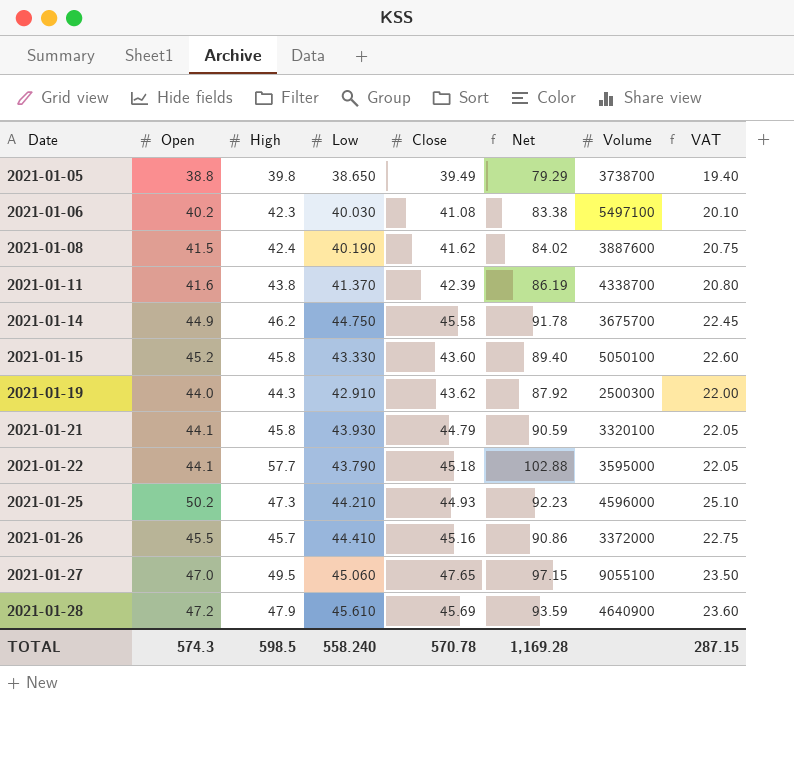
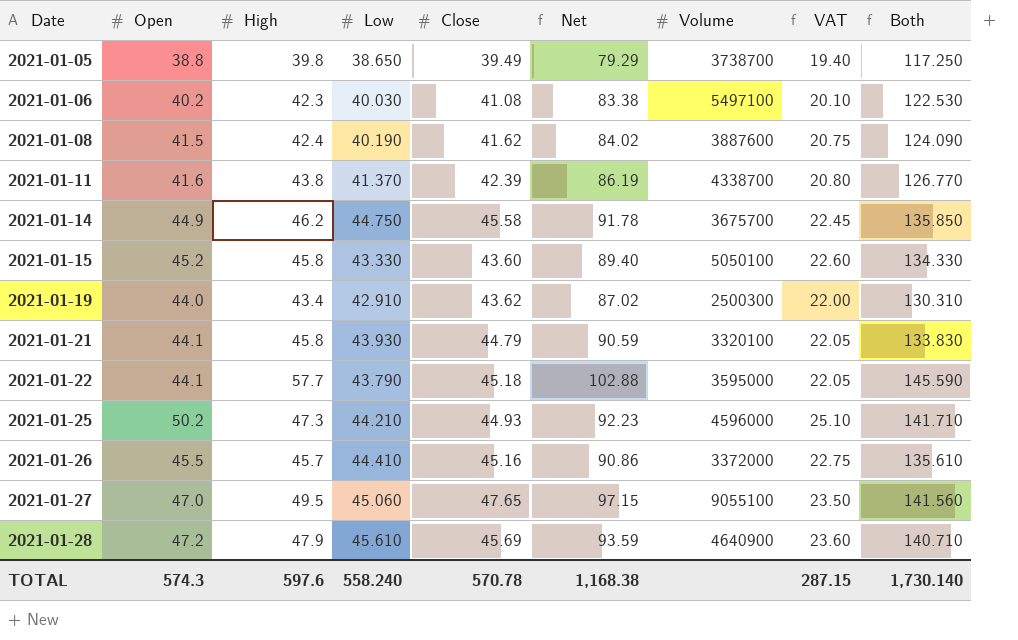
column Both | formula: none -> [Open] + [High] + [Low]
2021-01-19 | High: 44.3 -> 43.4
2021-01-19 | Net: 87.92 -> 87.02
TOTAL | High: 598.5 -> 597.6
TOTAL | Net: 1,169.28 -> 1,168.38

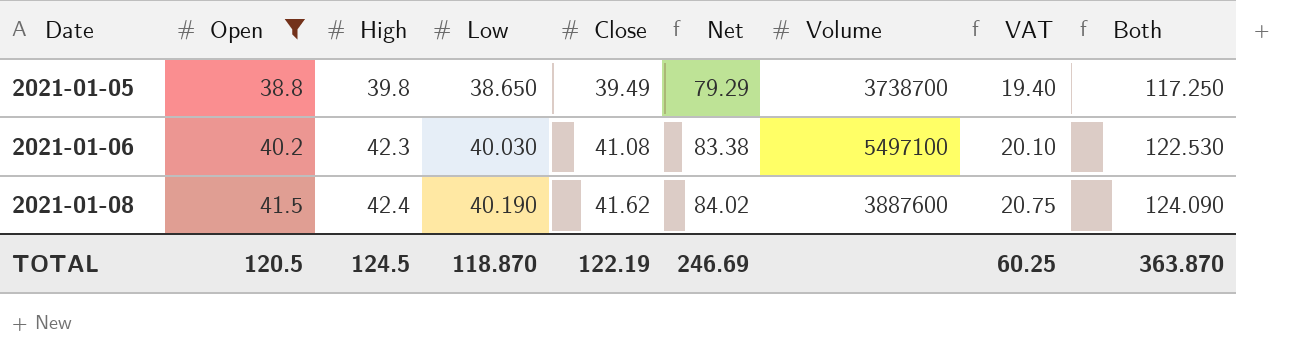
filter: none -> Open <= 41.5
TOTAL | Open: 574.3 -> 120.5
TOTAL | High: 597.6 -> 124.5
TOTAL | Low: 558.240 -> 118.870
TOTAL | Close: 570.78 -> 122.19
TOTAL | Net: 1,168.38 -> 246.69
TOTAL | VAT: 287.15 -> 60.25
TOTAL | Both: 1,730.140 -> 363.870

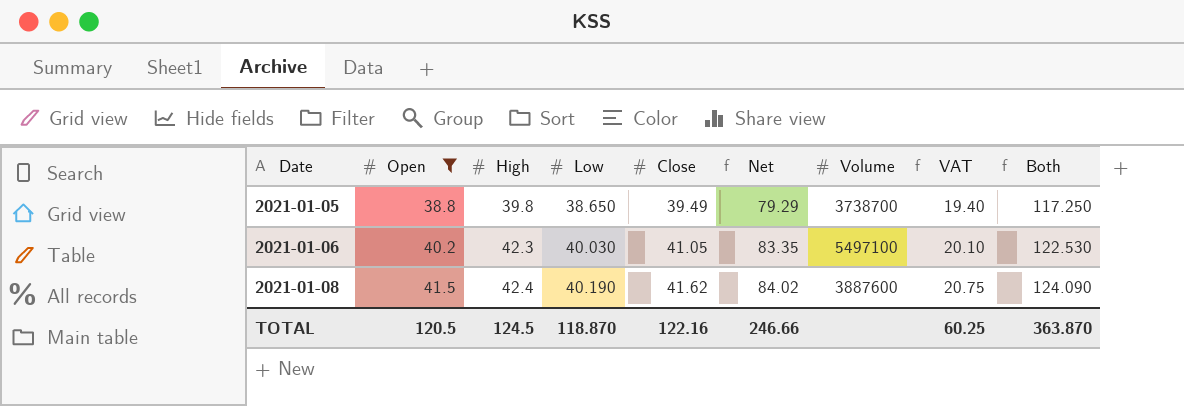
2021-01-06 | Close: 41.08 -> 41.05
2021-01-06 | Net: 83.38 -> 83.35
TOTAL | Close: 122.19 -> 122.16
TOTAL | Net: 246.69 -> 246.66

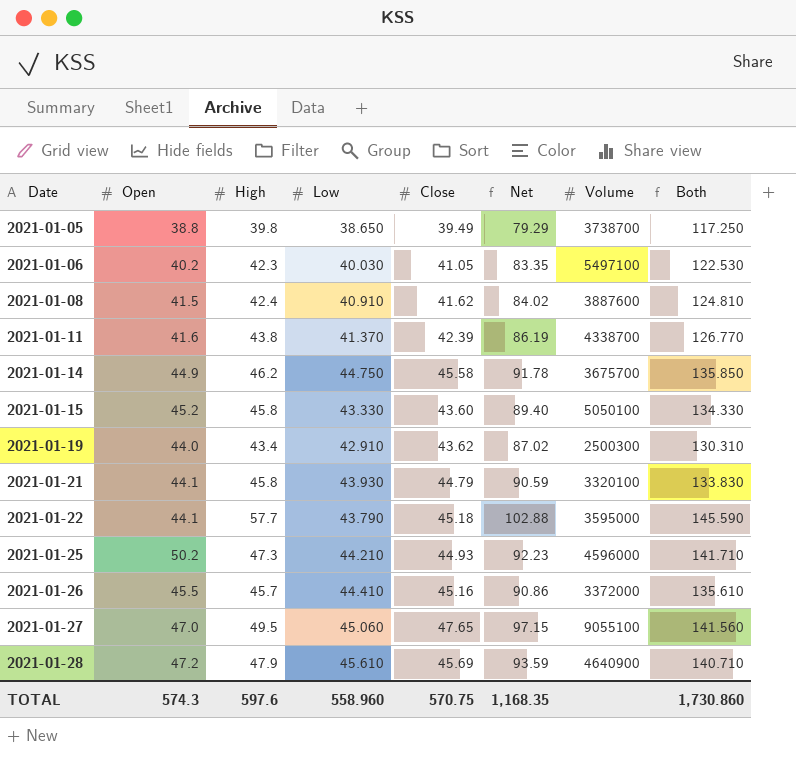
filter: Open <= 41.5 -> none
column VAT | formula: [Open] * 0.5 -> none
2021-01-08 | Low: 40.190 -> 40.910
2021-01-08 | Both: 124.090 -> 124.810
TOTAL | Open: 120.5 -> 574.3
TOTAL | High: 124.5 -> 597.6
TOTAL | Low: 118.870 -> 558.960
TOTAL | Close: 122.16 -> 570.75
TOTAL | Net: 246.66 -> 1,168.35
TOTAL | Both: 363.870 -> 1,730.860

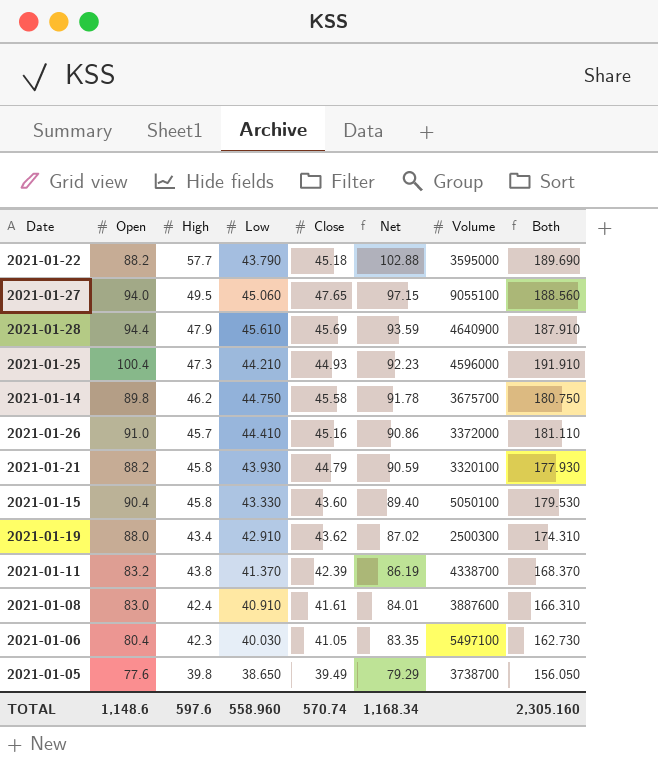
row order: Date ascending -> Net descending
2021-01-22 | Open: 44.1 -> 88.2
2021-01-22 | Both: 145.590 -> 189.690
2021-01-27 | Open: 47.0 -> 94.0
2021-01-27 | Both: 141.560 -> 188.560
2021-01-28 | Open: 47.2 -> 94.4
2021-01-28 | Both: 140.710 -> 187.910
2021-01-25 | Open: 50.2 -> 100.4
2021-01-25 | Both: 141.710 -> 191.910
2021-01-14 | Open: 44.9 -> 89.8
2021-01-14 | Both: 135.850 -> 180.750
2021-01-26 | Open: 45.5 -> 91.0
2021-01-26 | Both: 135.610 -> 181.110
2021-01-21 | Open: 44.1 -> 88.2
2021-01-21 | Both: 133.830 -> 177.930
2021-01-15 | Open: 45.2 -> 90.4
2021-01-15 | Both: 134.330 -> 179.530
2021-01-19 | Open: 44.0 -> 88.0
2021-01-19 | Both: 130.310 -> 174.310
2021-01-11 | Open: 41.6 -> 83.2
2021-01-11 | Both: 126.770 -> 168.370
2021-01-08 | Open: 41.5 -> 83.0
2021-01-08 | Close: 41.62 -> 41.61
2021-01-08 | Net: 84.02 -> 84.01
2021-01-08 | Both: 124.810 -> 166.310
2021-01-06 | Open: 40.2 -> 80.4
2021-01-06 | Both: 122.530 -> 162.730
2021-01-05 | Open: 38.8 -> 77.6
2021-01-05 | Both: 117.250 -> 156.050
TOTAL | Open: 574.3 -> 1,148.6
TOTAL | Close: 570.75 -> 570.74
TOTAL | Net: 1,168.35 -> 1,168.34
TOTAL | Both: 1,730.860 -> 2,305.160

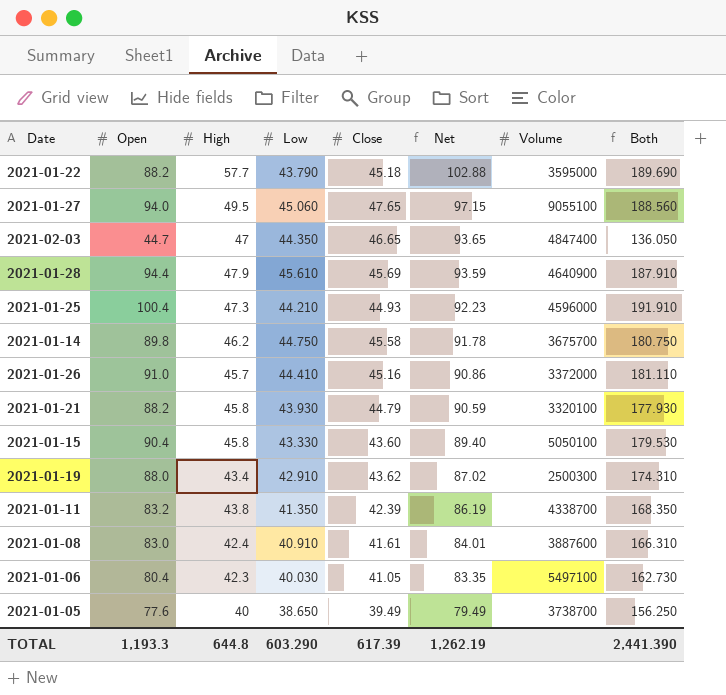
row 2021-02-03: none -> 44.7 | 47 | 44.350 | 46.65 | 93.65 | 4847400 | 136.050
2021-01-11 | Low: 41.370 -> 41.350
2021-01-11 | Both: 168.370 -> 168.350
2021-01-05 | High: 39.8 -> 40
2021-01-05 | Net: 79.29 -> 79.49
2021-01-05 | Both: 156.050 -> 156.250
TOTAL | Open: 1,148.6 -> 1,193.3
TOTAL | High: 597.6 -> 644.8
TOTAL | Low: 558.960 -> 603.290
TOTAL | Close: 570.74 -> 617.39
TOTAL | Net: 1,168.34 -> 1,262.19
TOTAL | Both: 2,305.160 -> 2,441.390

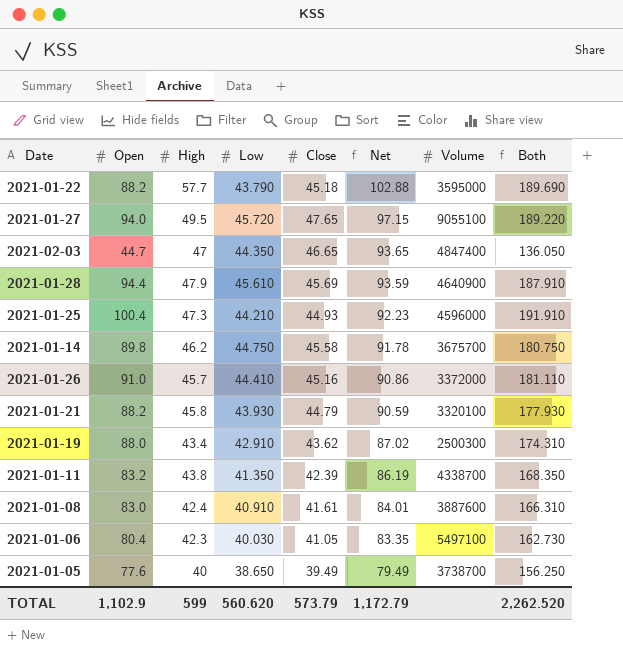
row 2021-01-15: 90.4 | 45.8 | 43.330 | 43.60 | 89.40 | 5050100 | 179.530 -> none
2021-01-27 | Low: 45.060 -> 45.720
2021-01-27 | Both: 188.560 -> 189.220
TOTAL | Open: 1,193.3 -> 1,102.9
TOTAL | High: 644.8 -> 599
TOTAL | Low: 603.290 -> 560.620
TOTAL | Close: 617.39 -> 573.79
TOTAL | Net: 1,262.19 -> 1,172.79
TOTAL | Both: 2,441.390 -> 2,262.520

